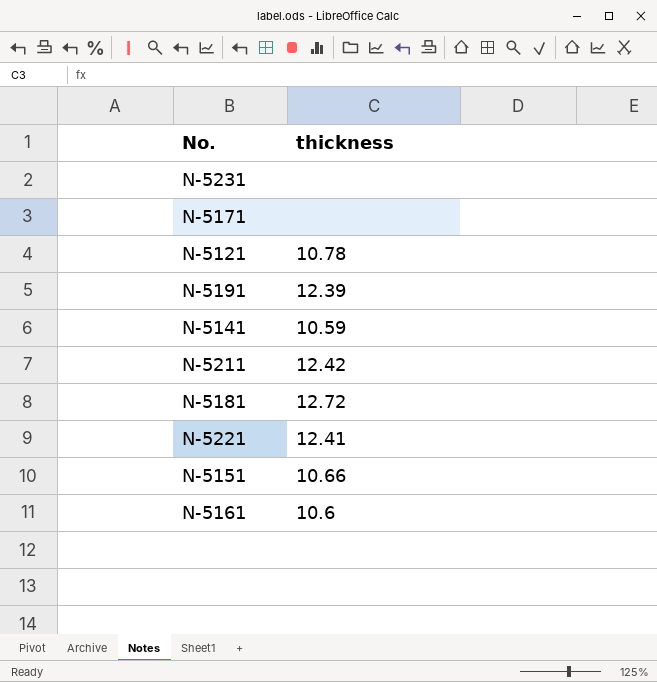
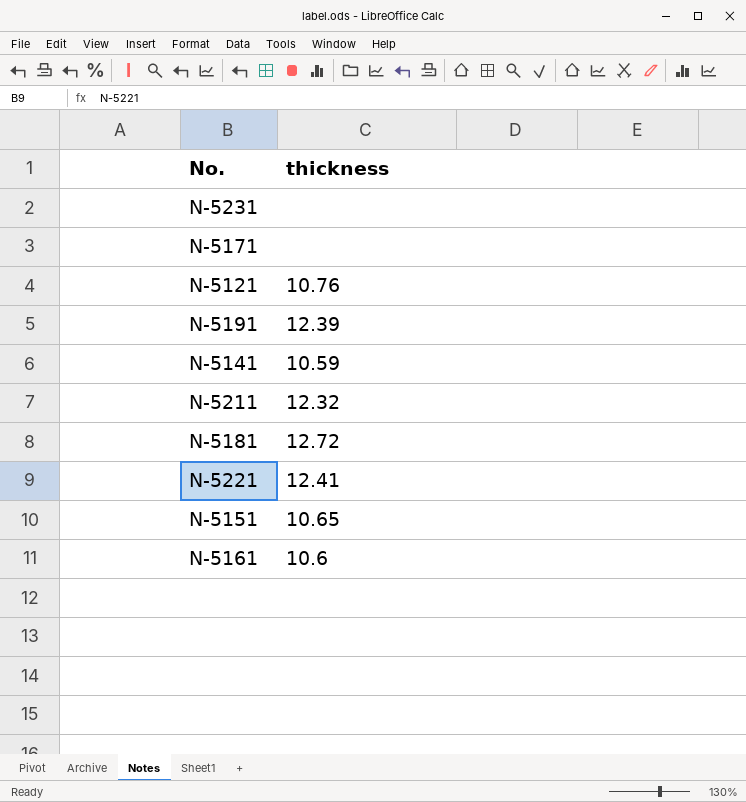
N-5121 | thickness: 10.78 -> 10.76
N-5211 | thickness: 12.42 -> 12.32
N-5151 | thickness: 10.66 -> 10.65

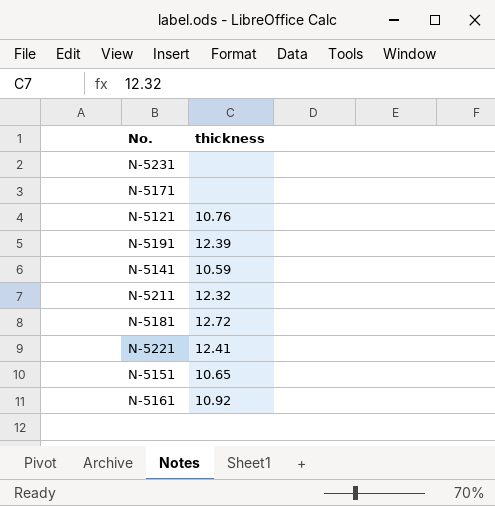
N-5161 | thickness: 10.6 -> 10.92

